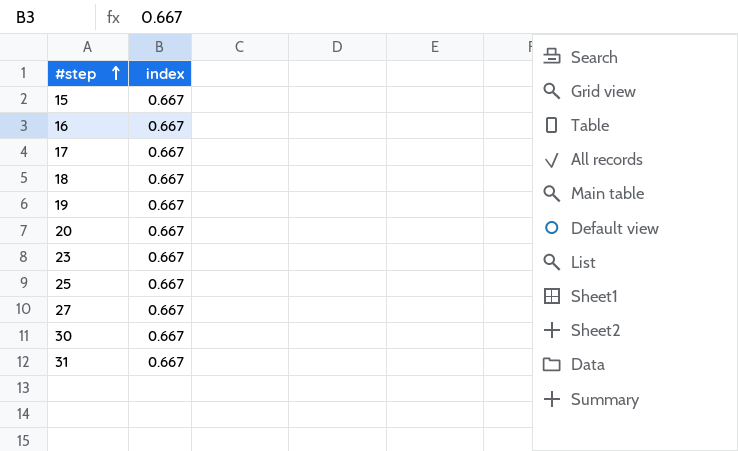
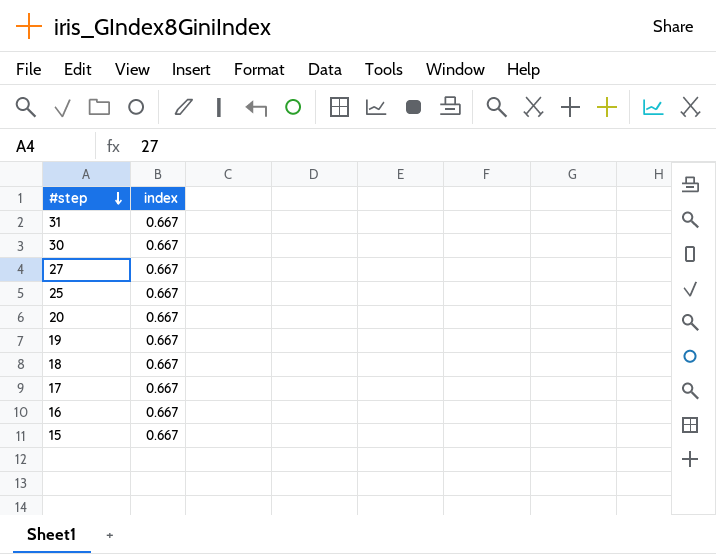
row order: #step ascending -> #step descending
row 23: 0.667 -> none

